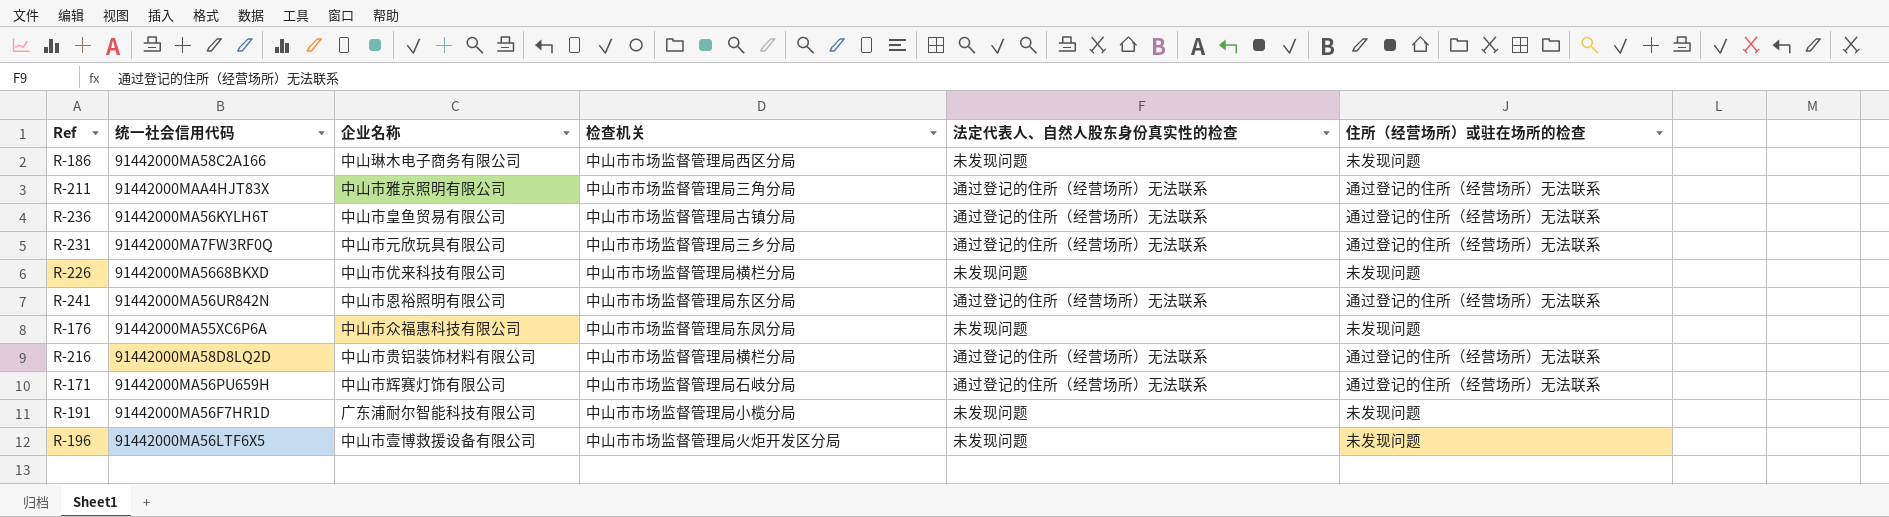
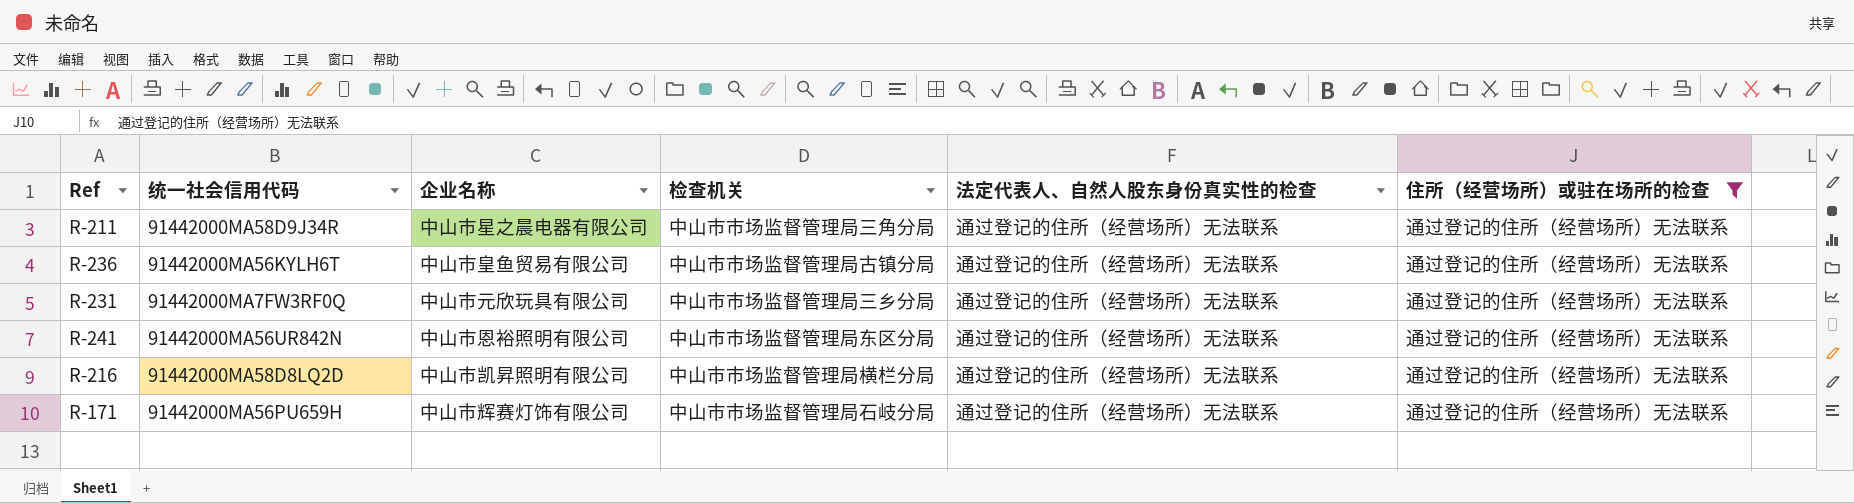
filter: none -> 住所（经营场所）或驻在场所的检查 = 通过登记的住所（经营场所）无法联系
R-211 | 统一社会信用代码: 91442000MAA4HJT83X -> 91442000MA58D9J34R
R-211 | 企业名称: 中山市雅京照明有限公司 -> 中山市星之晨电器有限公司
R-216 | 企业名称: 中山市贵铝装饰材料有限公司 -> 中山市凯昇照明有限公司

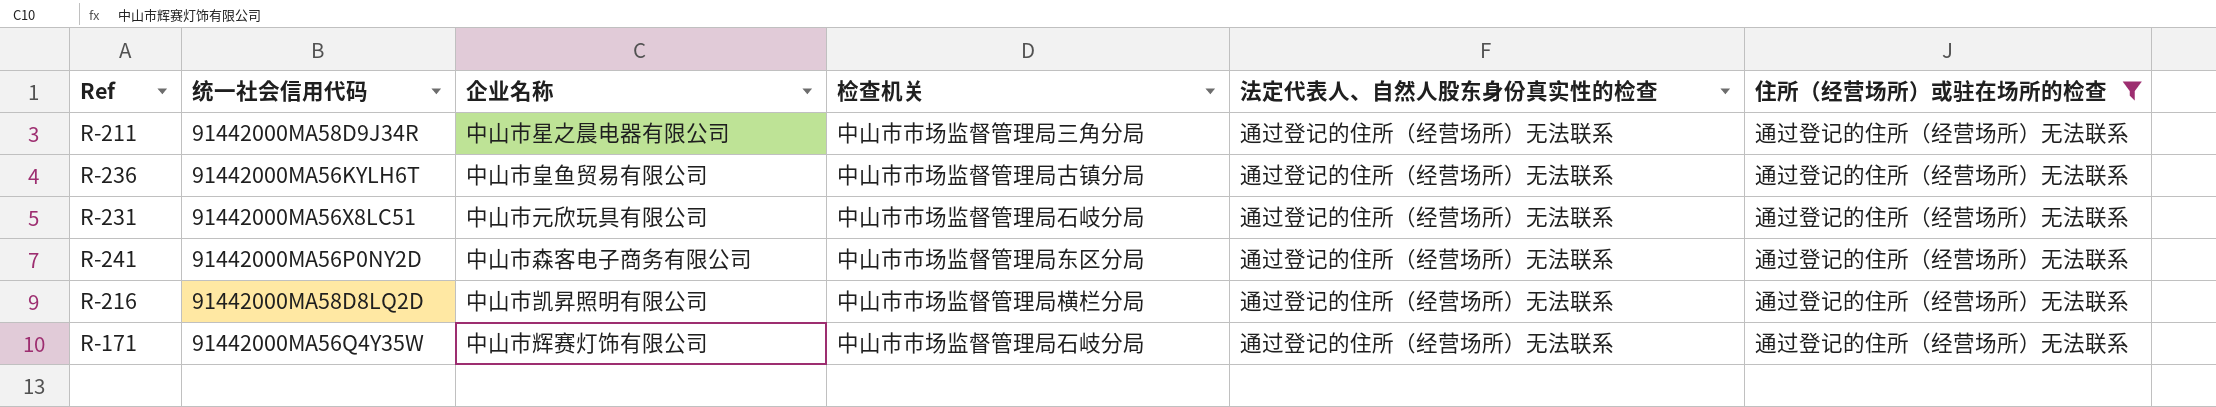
R-231 | 统一社会信用代码: 91442000MA7FW3RF0Q -> 91442000MA56X8LC51
R-231 | 检查机关: 中山市市场监督管理局三乡分局 -> 中山市市场监督管理局石岐分局
R-241 | 统一社会信用代码: 91442000MA56UR842N -> 91442000MA56P0NY2D
R-241 | 企业名称: 中山市恩裕照明有限公司 -> 中山市森客电子商务有限公司
R-171 | 统一社会信用代码: 91442000MA56PU659H -> 91442000MA56Q4Y35W

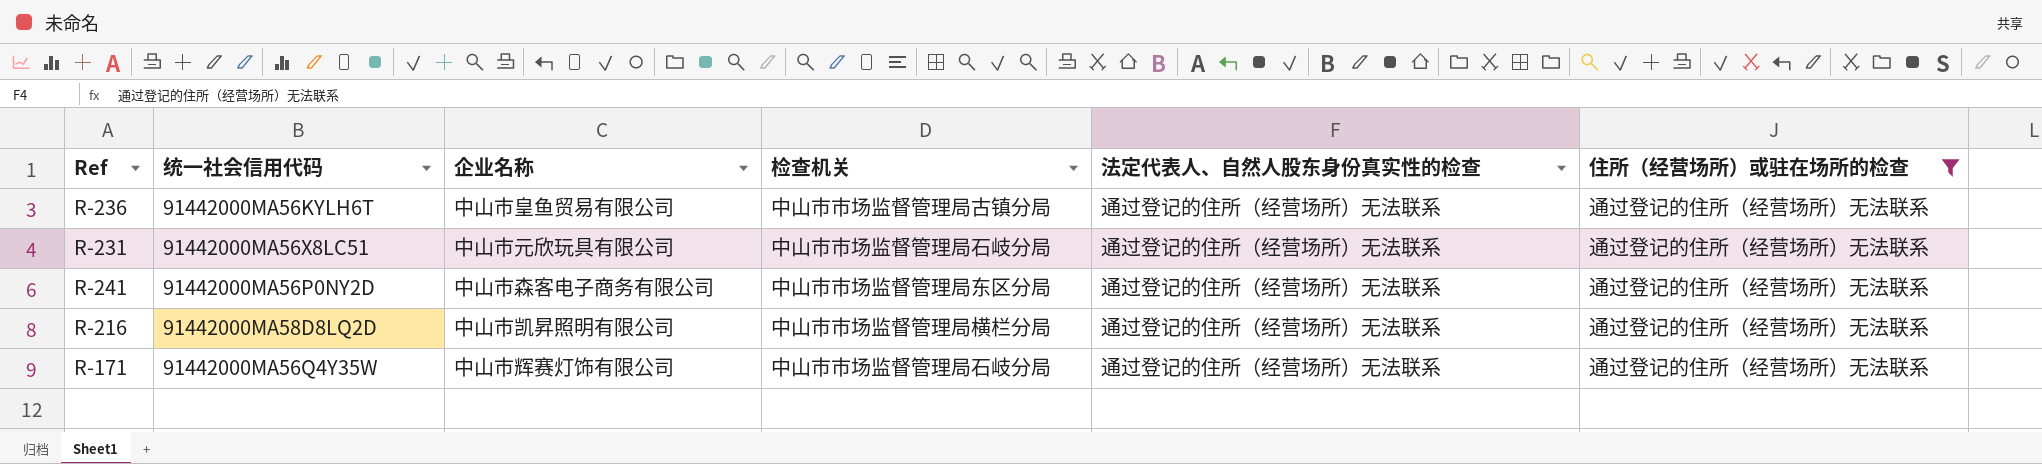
row R-211: 91442000MA58D9J34R | 中山市星之晨电器有限公司 | 中山市市场监督管理局三角分局 | 通过登记的住所（经营场所）无法联系 | 通过登记的住所（经营场所）无法联系 -> none

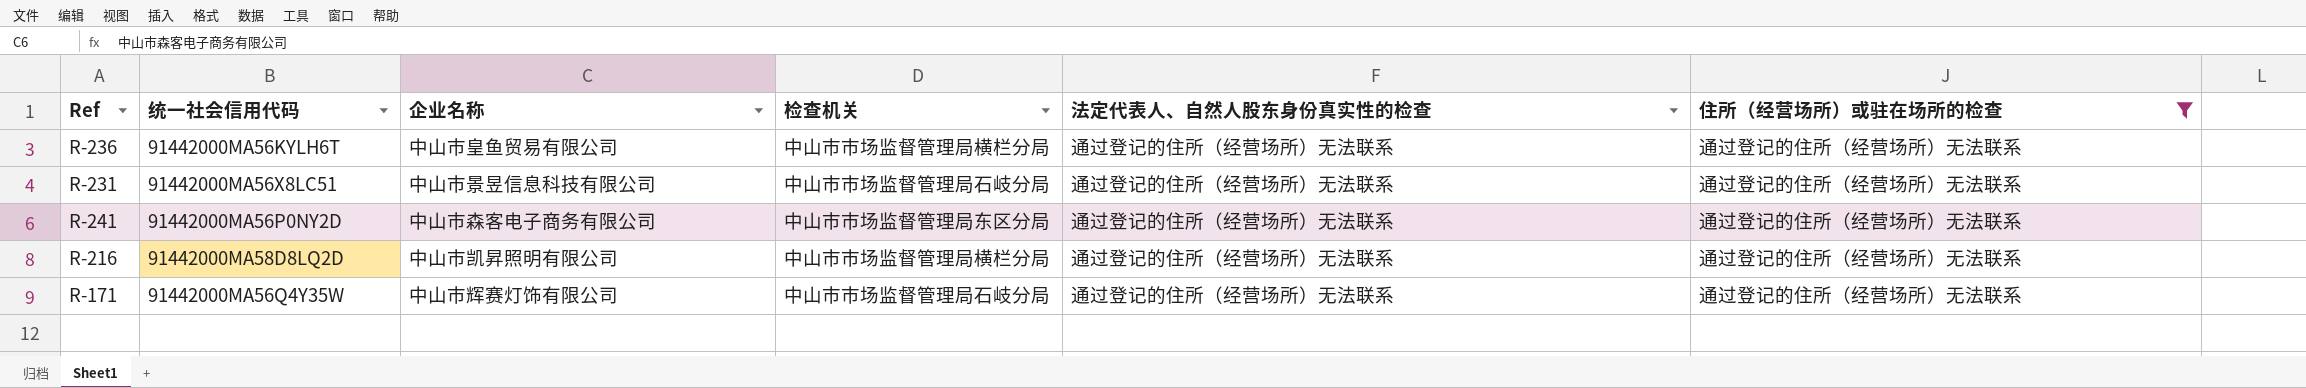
R-236 | 检查机关: 中山市市场监督管理局古镇分局 -> 中山市市场监督管理局横栏分局
R-231 | 企业名称: 中山市元欣玩具有限公司 -> 中山市景昱信息科技有限公司

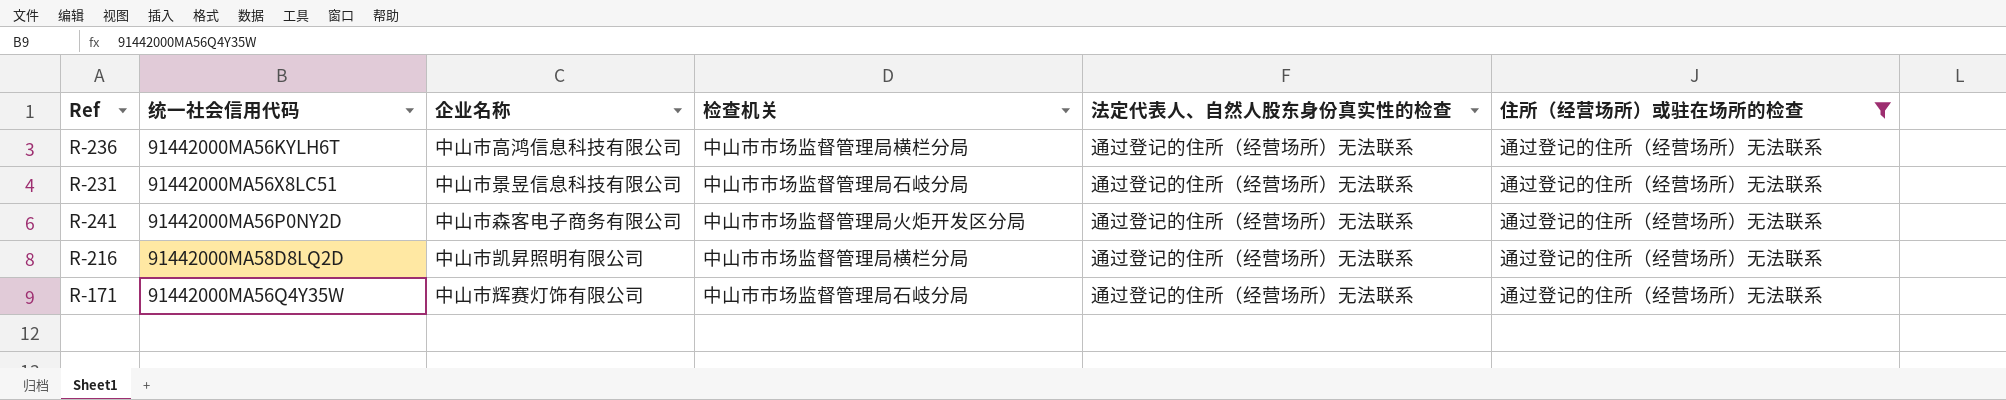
R-236 | 企业名称: 中山市皇鱼贸易有限公司 -> 中山市高鸿信息科技有限公司
R-241 | 检查机关: 中山市市场监督管理局东区分局 -> 中山市市场监督管理局火炬开发区分局

